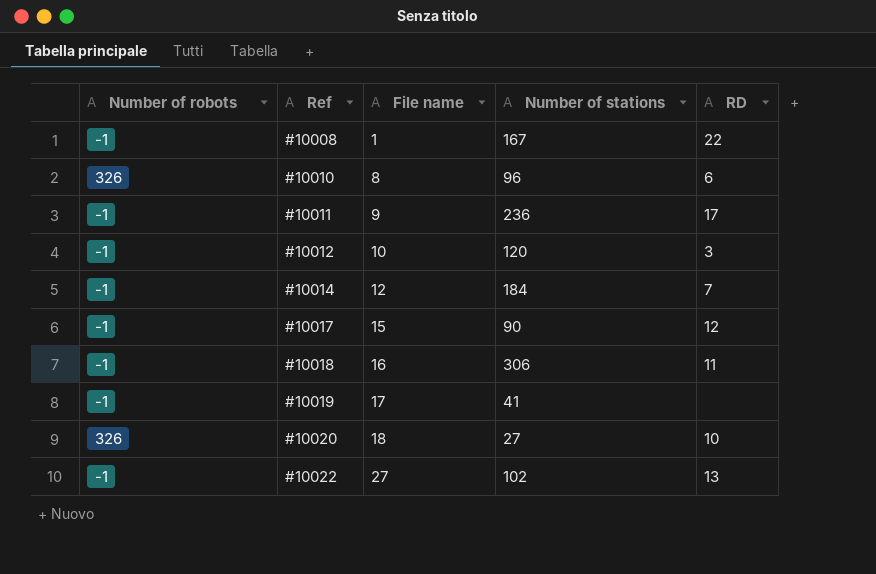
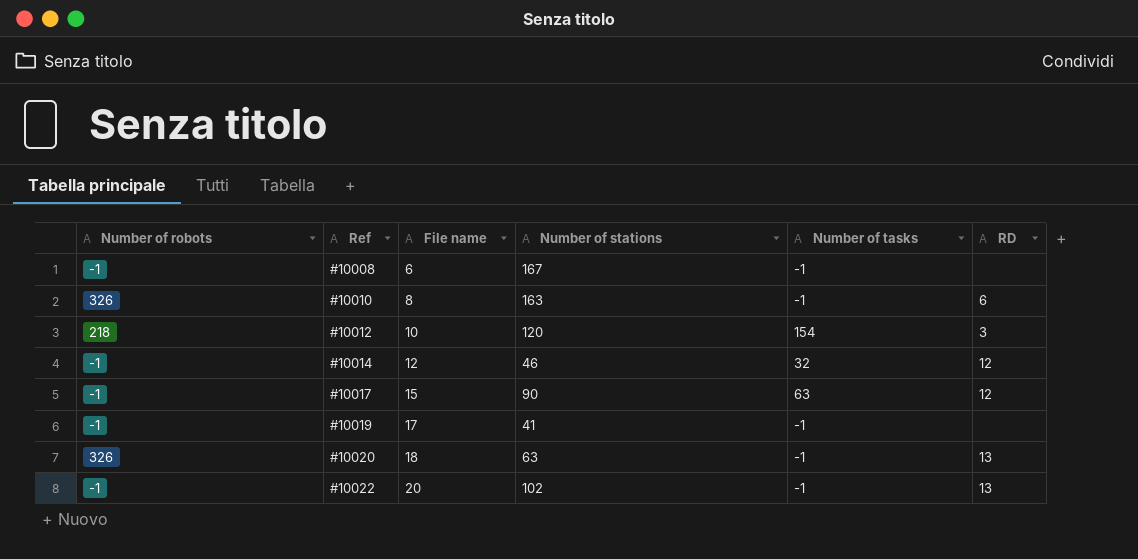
column Number of tasks | position: none -> 5
row #10011: -1 | 9 | 236 | 17 -> none
row #10018: -1 | 16 | 306 | 11 -> none
#10008 | File name: 1 -> 6
#10008 | RD: 22 -> none
#10010 | Number of stations: 96 -> 163
#10012 | Number of robots: -1 -> 218
#10014 | Number of stations: 184 -> 46
#10014 | RD: 7 -> 12
#10020 | Number of stations: 27 -> 63
#10020 | RD: 10 -> 13
#10022 | File name: 27 -> 20

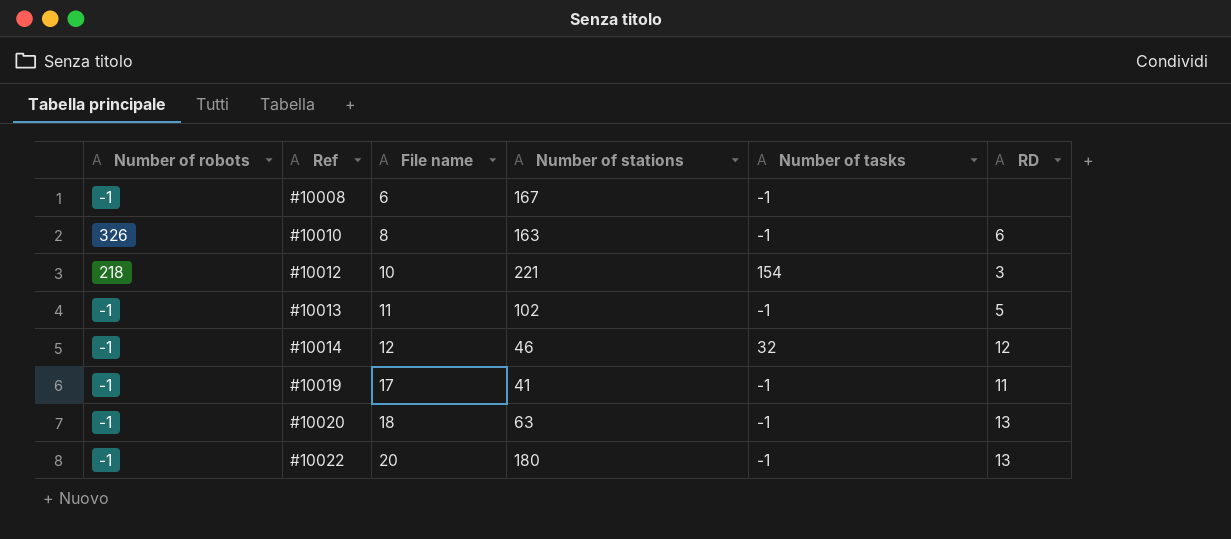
row #10017: -1 | 15 | 90 | 63 | 12 -> none
#10012 | Number of stations: 120 -> 221
row #10013: none -> -1 | 11 | 102 | -1 | 5
#10019 | RD: none -> 11
#10020 | Number of robots: 326 -> -1
#10022 | Number of stations: 102 -> 180

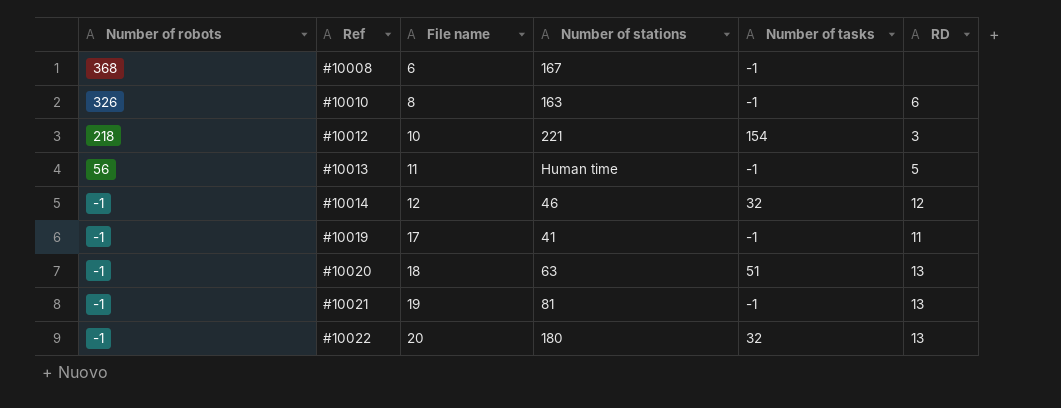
#10008 | Number of robots: -1 -> 368
#10013 | Number of robots: -1 -> 56
#10013 | Number of stations: 102 -> Human time
#10020 | Number of tasks: -1 -> 51
row #10021: none -> -1 | 19 | 81 | -1 | 13
#10022 | Number of tasks: -1 -> 32

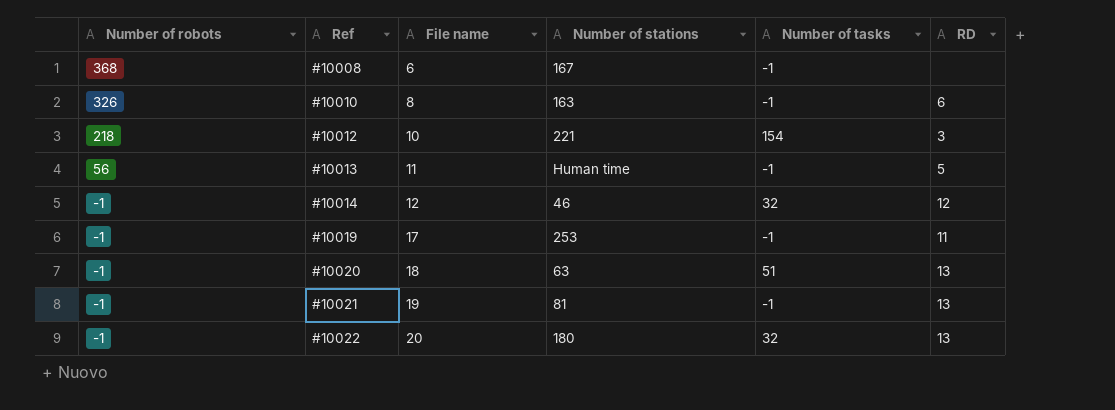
#10019 | Number of stations: 41 -> 253

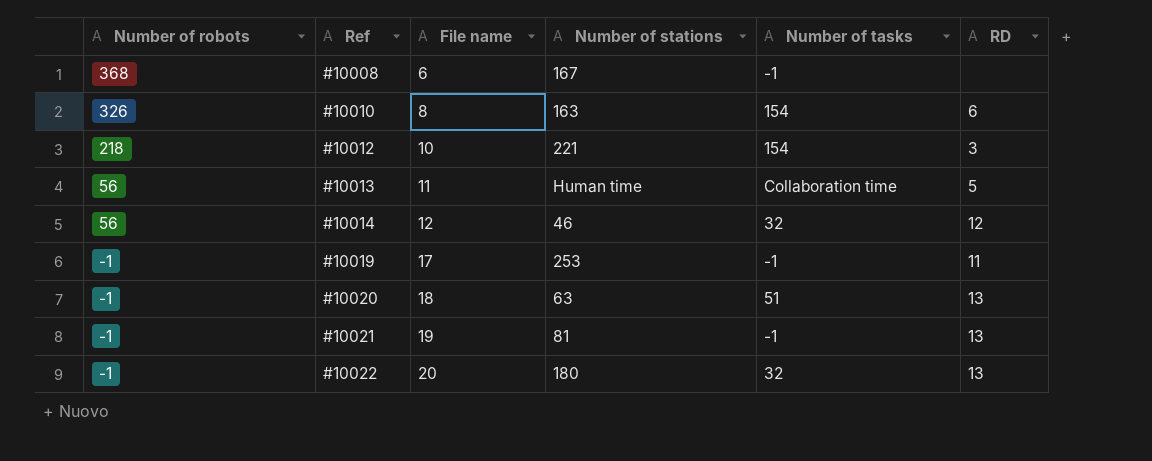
#10010 | Number of tasks: -1 -> 154
#10013 | Number of tasks: -1 -> Collaboration time
#10014 | Number of robots: -1 -> 56

